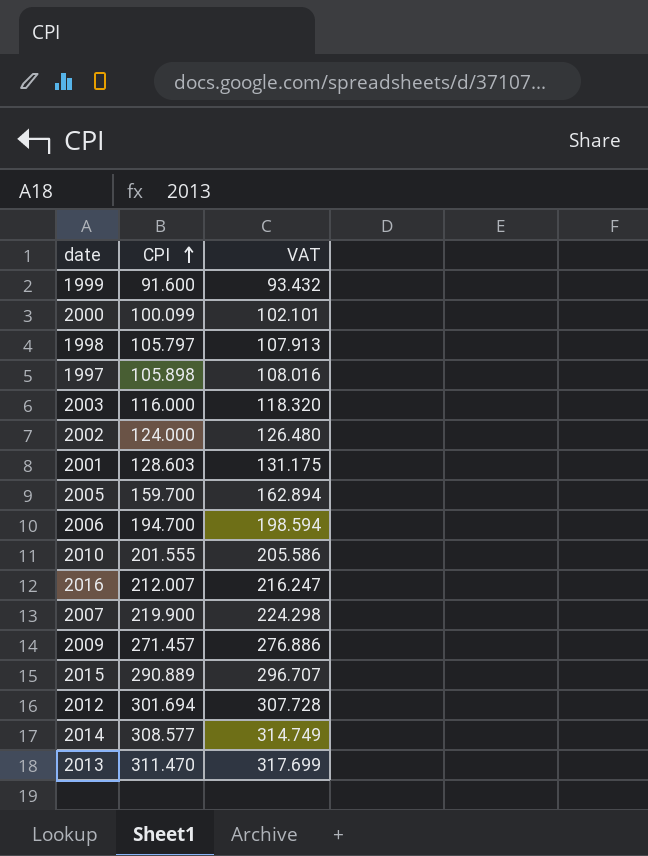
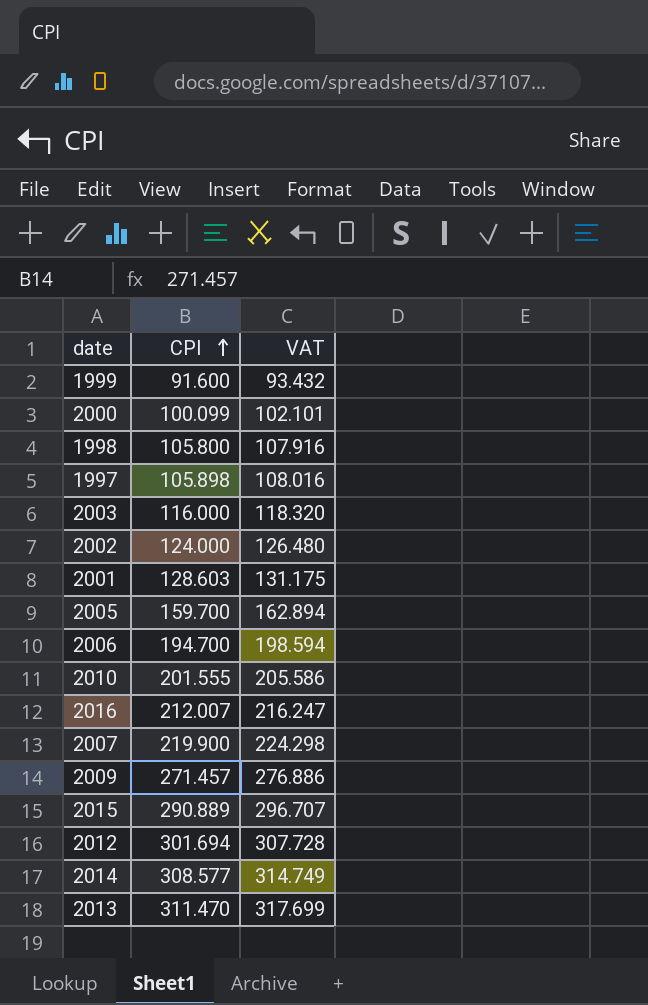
1998 | CPI: 105.797 -> 105.800
1998 | VAT: 107.913 -> 107.916

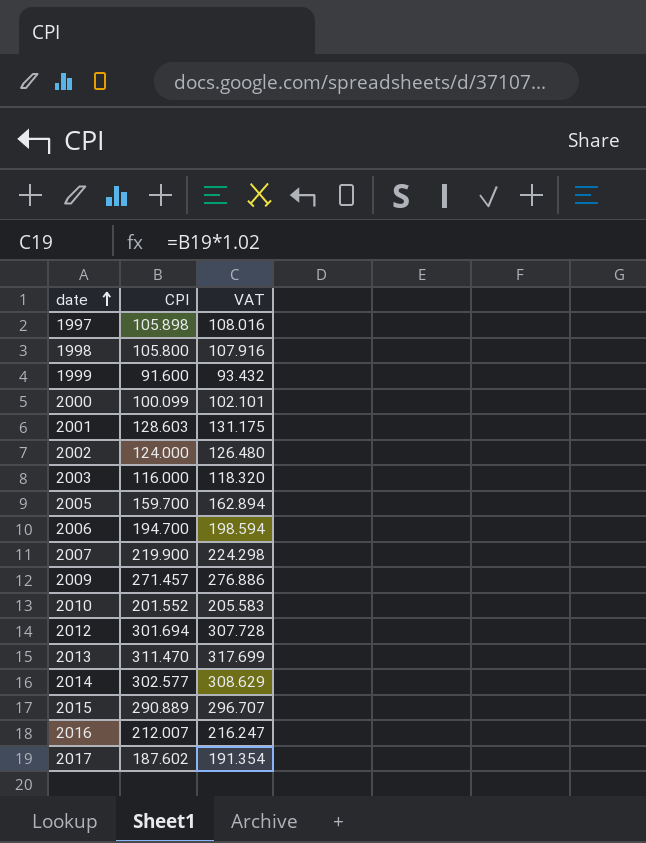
row order: CPI ascending -> date ascending
2010 | CPI: 201.555 -> 201.552
2010 | VAT: 205.586 -> 205.583
2014 | CPI: 308.577 -> 302.577
2014 | VAT: 314.749 -> 308.629
row 2017: none -> 187.602 | 191.354

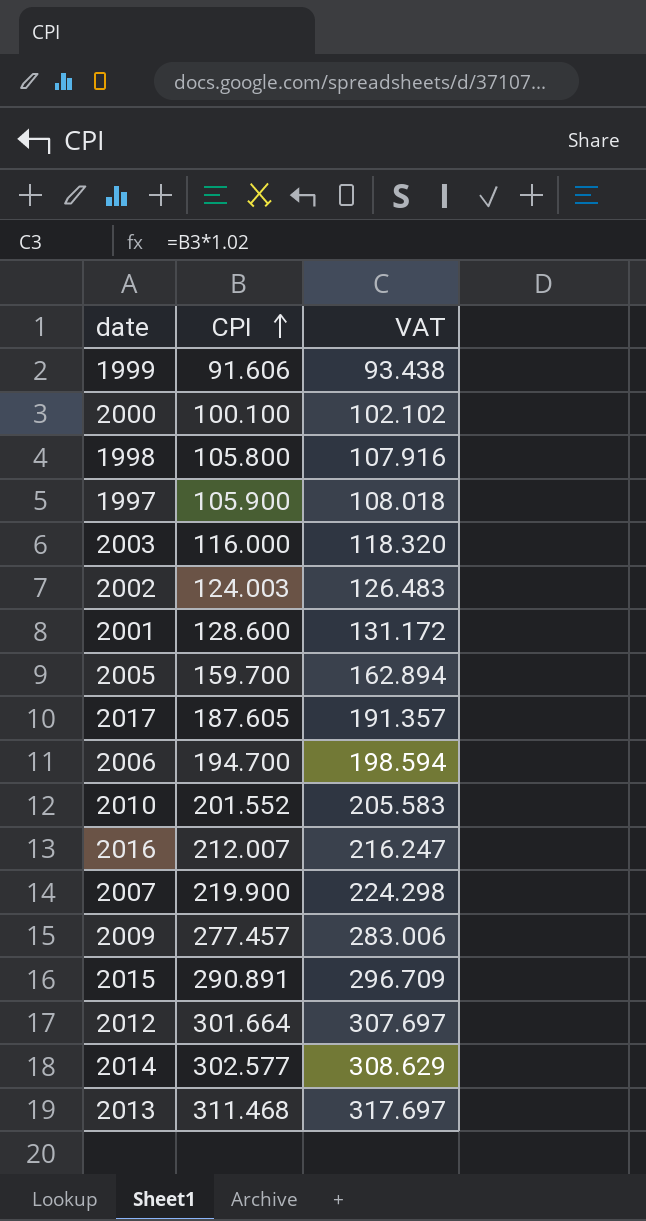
row order: date ascending -> CPI ascending
1999 | CPI: 91.600 -> 91.606
1999 | VAT: 93.432 -> 93.438
2000 | CPI: 100.099 -> 100.100
2000 | VAT: 102.101 -> 102.102
1997 | CPI: 105.898 -> 105.900
1997 | VAT: 108.016 -> 108.018
2002 | CPI: 124.000 -> 124.003
2002 | VAT: 126.480 -> 126.483
2001 | CPI: 128.603 -> 128.600
2001 | VAT: 131.175 -> 131.172
2017 | CPI: 187.602 -> 187.605
2017 | VAT: 191.354 -> 191.357
2009 | CPI: 271.457 -> 277.457
2009 | VAT: 276.886 -> 283.006
2015 | CPI: 290.889 -> 290.891
2015 | VAT: 296.707 -> 296.709
2012 | CPI: 301.694 -> 301.664
2012 | VAT: 307.728 -> 307.697
2013 | CPI: 311.470 -> 311.468
2013 | VAT: 317.699 -> 317.697

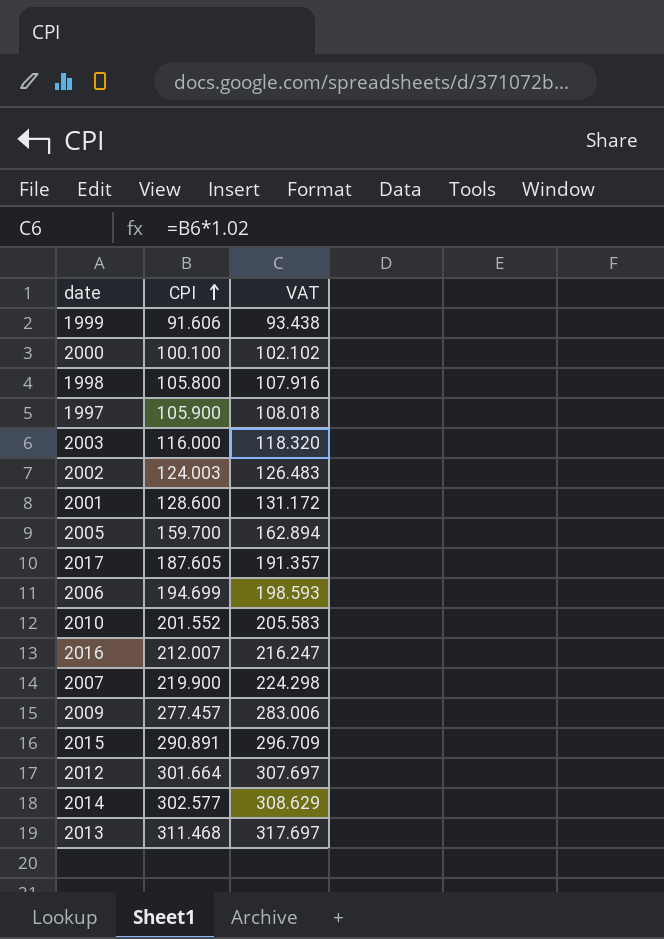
2006 | CPI: 194.700 -> 194.699
2006 | VAT: 198.594 -> 198.593

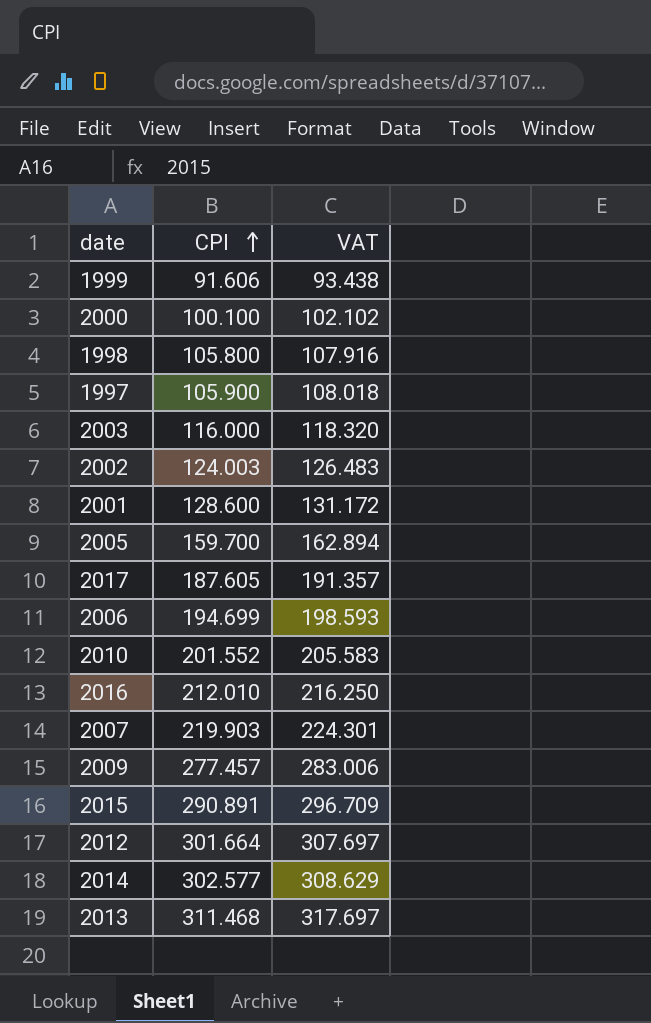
2016 | CPI: 212.007 -> 212.010
2016 | VAT: 216.247 -> 216.250
2007 | CPI: 219.900 -> 219.903
2007 | VAT: 224.298 -> 224.301

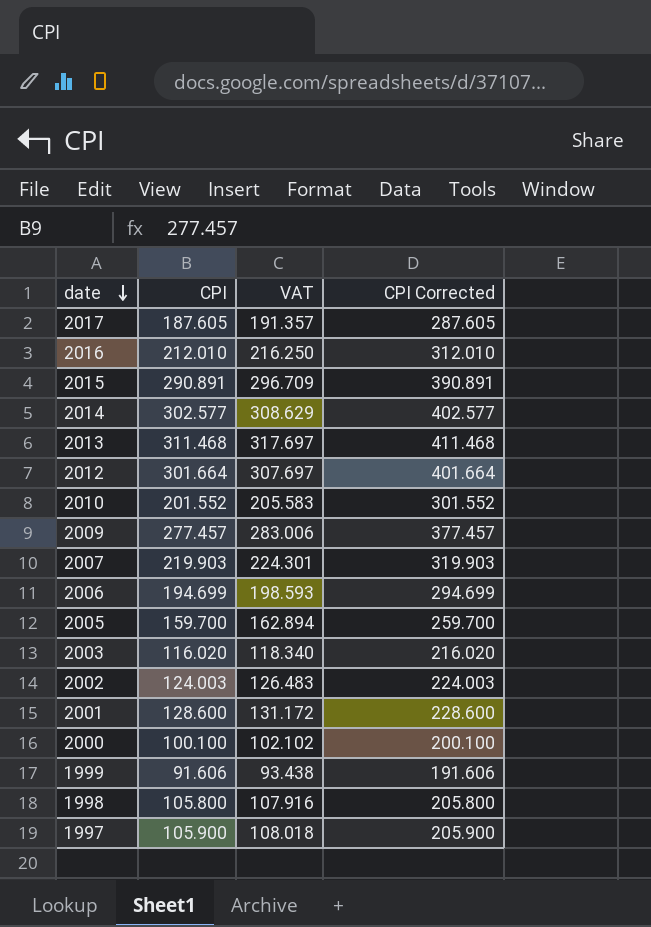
row order: CPI ascending -> date descending
column CPI Corrected | formula: none -> [CPI] + 100
2003 | CPI: 116.000 -> 116.020
2003 | VAT: 118.320 -> 118.340

